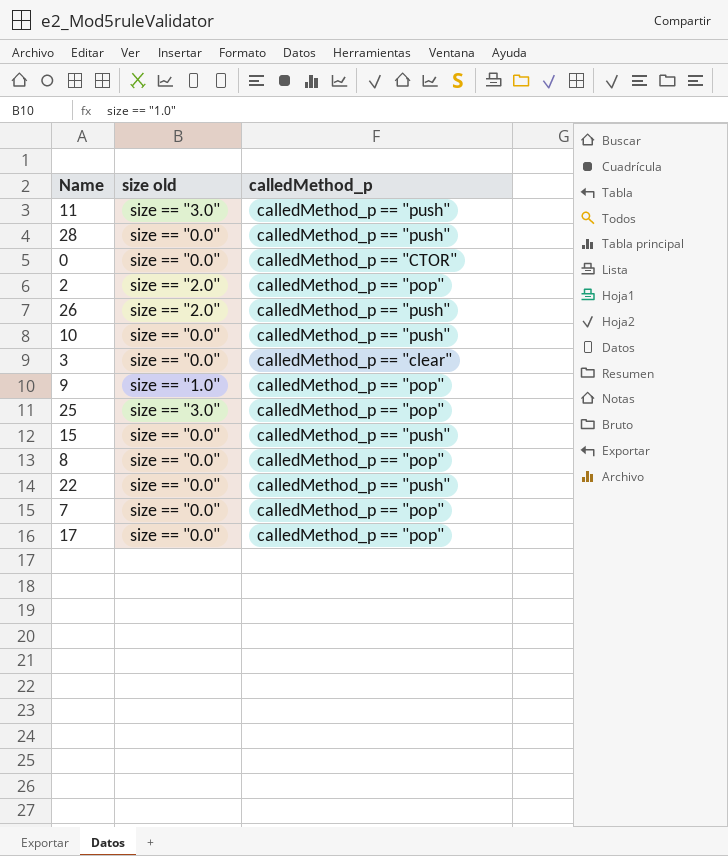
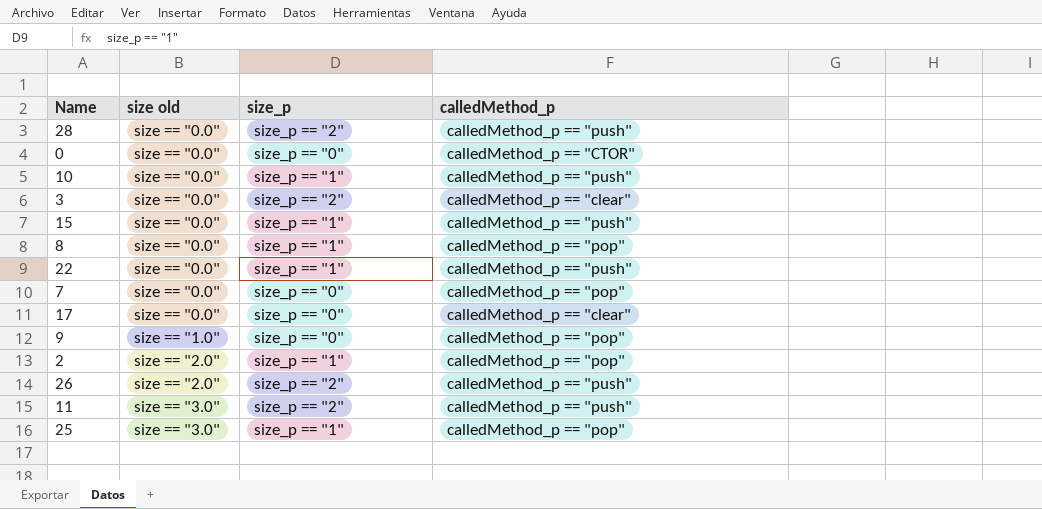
row order: none -> size old ascending
column size_p | position: none -> 3
17 | calledMethod_p: calledMethod_p == "pop" -> calledMethod_p == "clear"

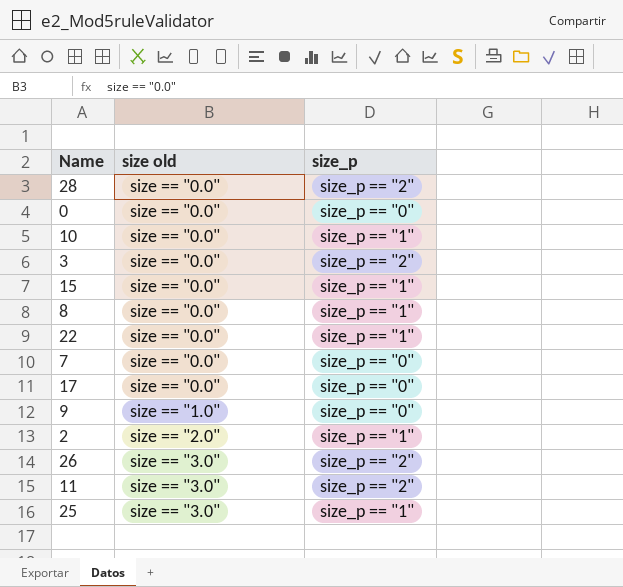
column calledMethod_p | position: 4 -> none
26 | size old: size == "2.0" -> size == "3.0"

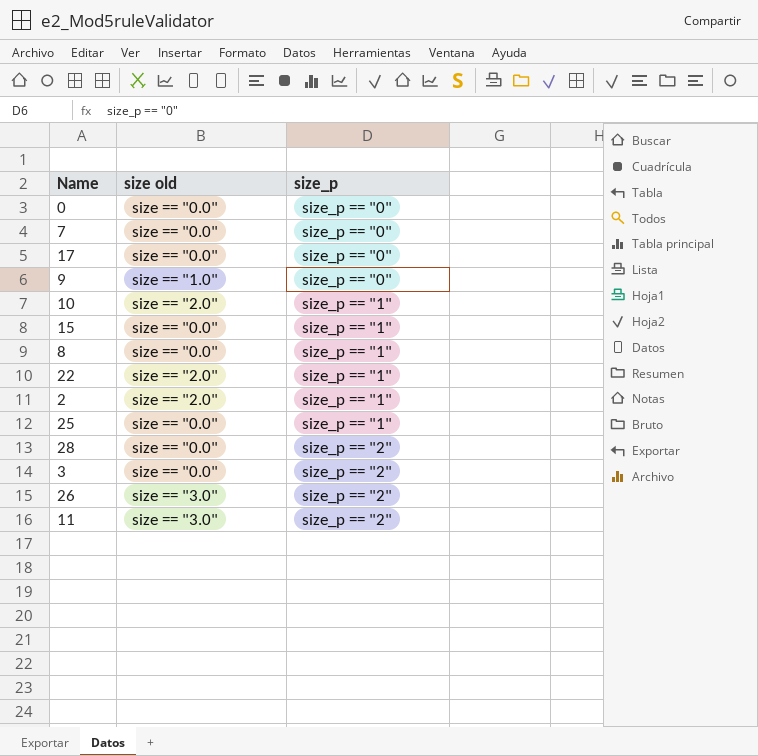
row order: size old ascending -> size_p ascending
10 | size old: size == "0.0" -> size == "2.0"
22 | size old: size == "0.0" -> size == "2.0"
25 | size old: size == "3.0" -> size == "0.0"

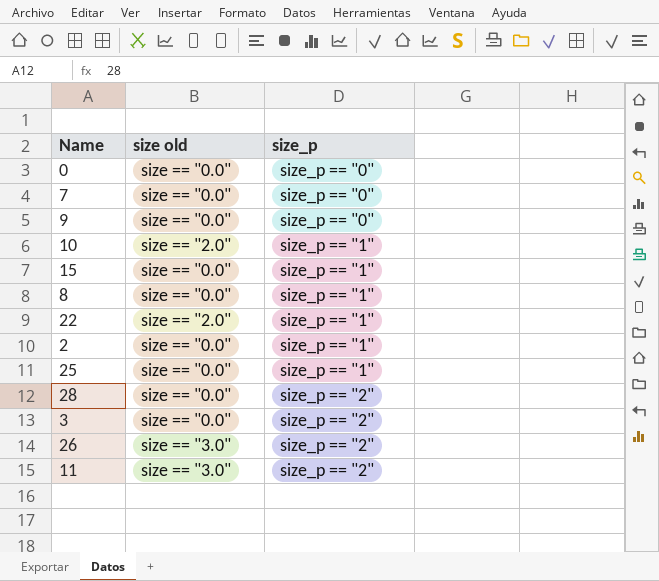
row 17: size == "0.0" | size_p == "0" -> none
9 | size old: size == "1.0" -> size == "0.0"
2 | size old: size == "2.0" -> size == "0.0"

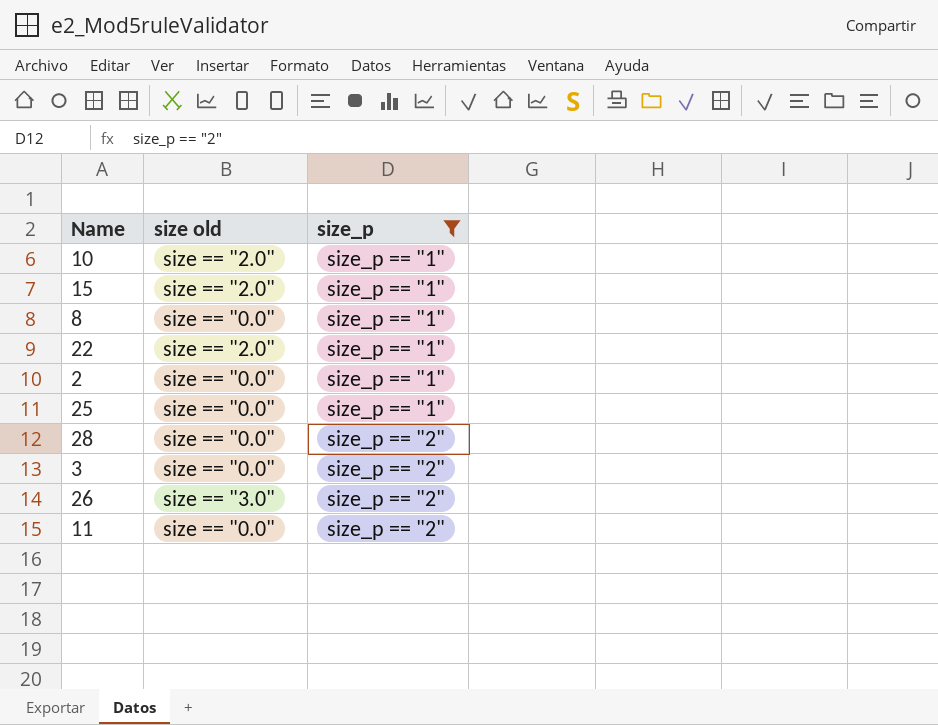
filter: none -> size_p != size_p == "0"
15 | size old: size == "0.0" -> size == "2.0"
11 | size old: size == "3.0" -> size == "0.0"

